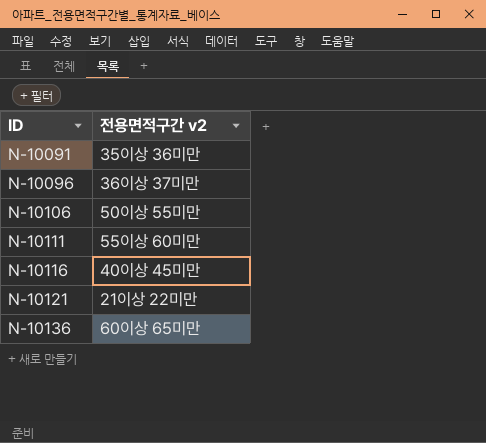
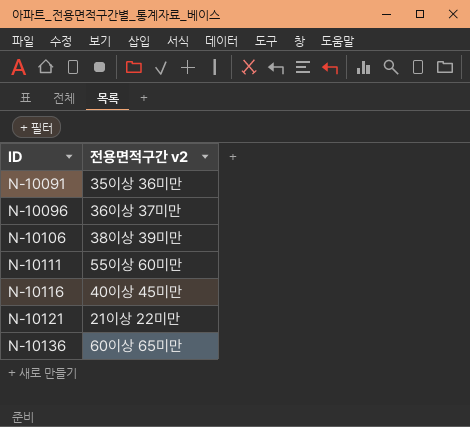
N-10106 | 전용면적구간 v2: 50이상 55미만 -> 38이상 39미만

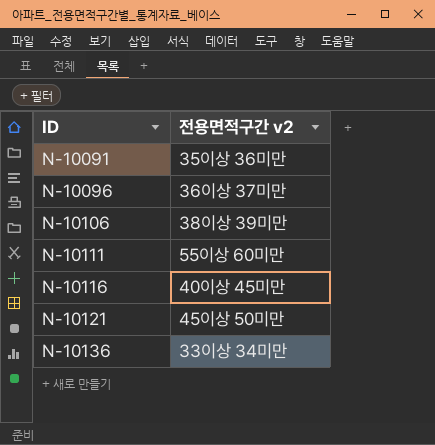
N-10121 | 전용면적구간 v2: 21이상 22미만 -> 45이상 50미만
N-10136 | 전용면적구간 v2: 60이상 65미만 -> 33이상 34미만

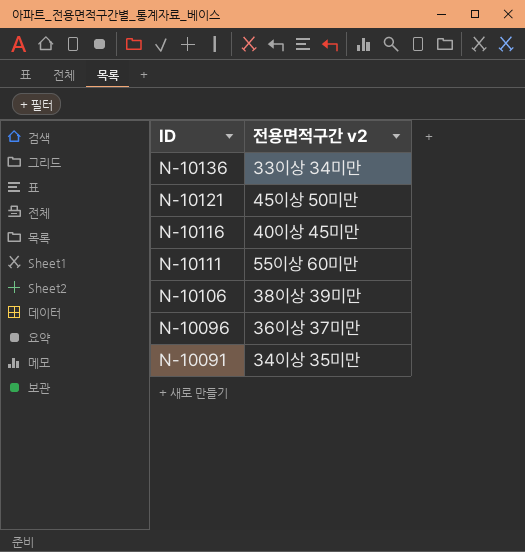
row order: ID ascending -> ID descending
N-10091 | 전용면적구간 v2: 35이상 36미만 -> 34이상 35미만

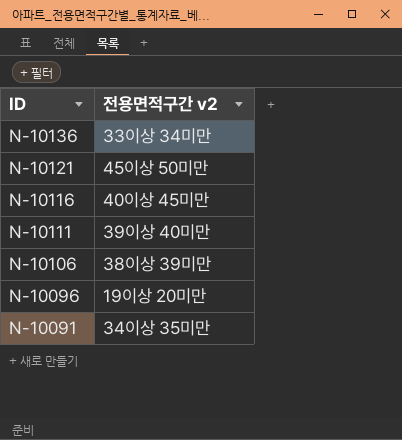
N-10111 | 전용면적구간 v2: 55이상 60미만 -> 39이상 40미만
N-10096 | 전용면적구간 v2: 36이상 37미만 -> 19이상 20미만

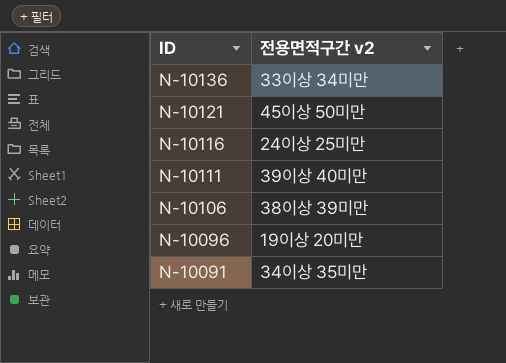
N-10116 | 전용면적구간 v2: 40이상 45미만 -> 24이상 25미만

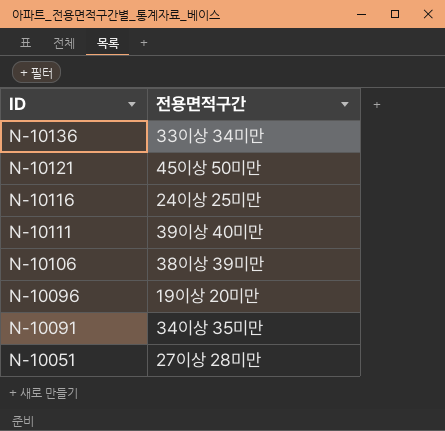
column name: 전용면적구간 v2 -> 전용면적구간
row N-10051: none -> 27이상 28미만

